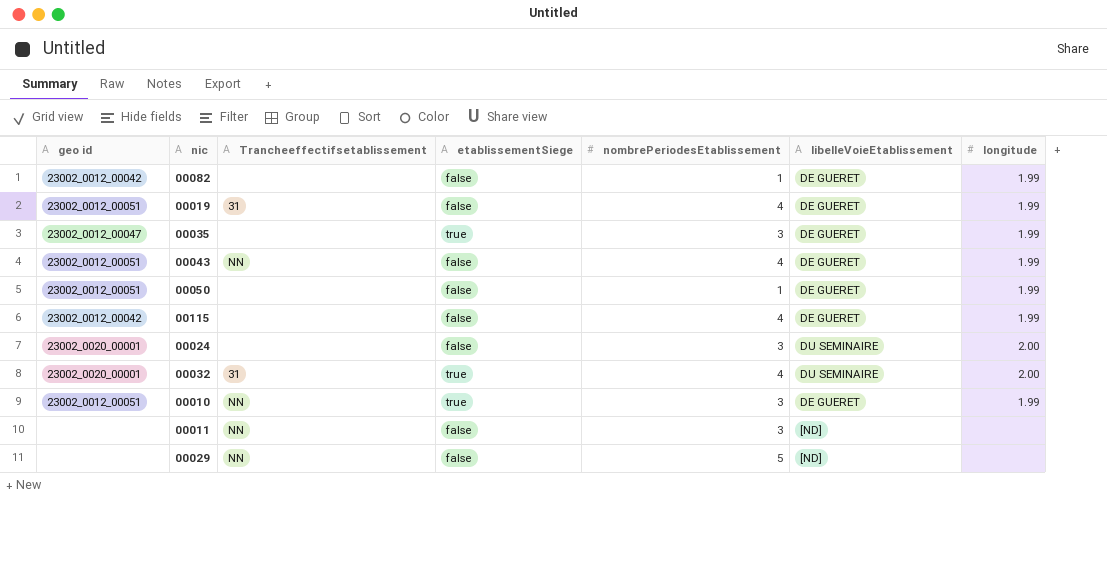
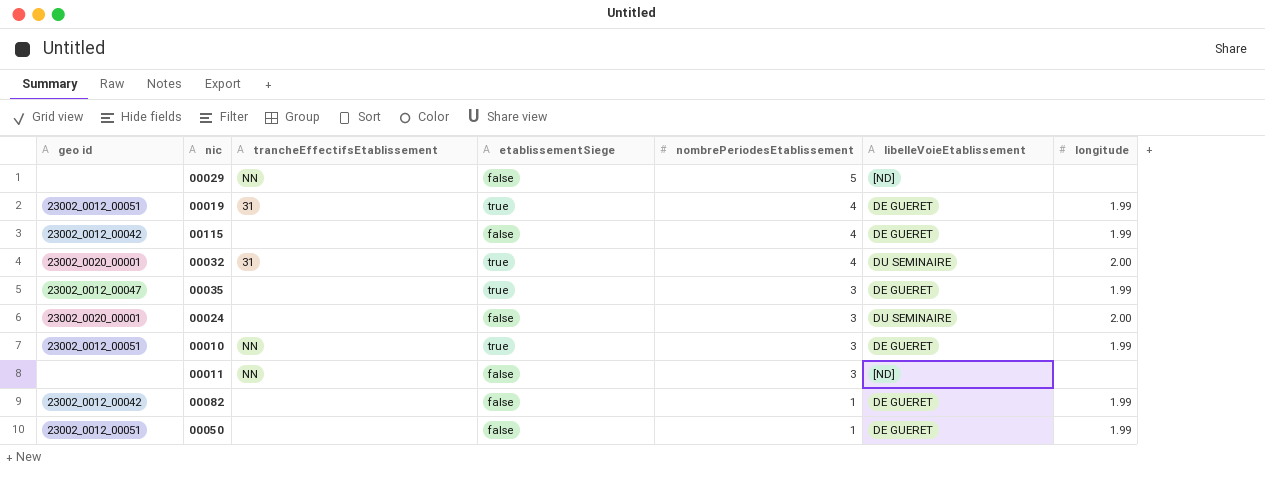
row order: none -> nombrePeriodesEtablissement descending
column name: Trancheeffectifsetablissement -> trancheEffectifsEtablissement
row 00043: 23002_0012_00051 | NN | false | 4 | DE GUERET | 1.99 -> none
00019 | etablissementSiege: false -> true

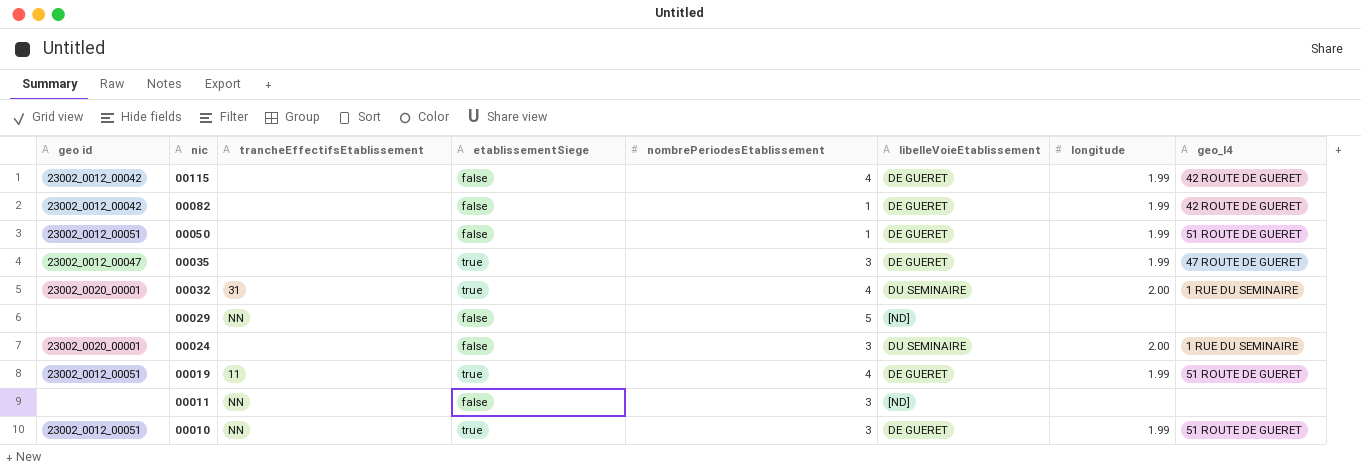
row order: nombrePeriodesEtablissement descending -> nic descending
column geo_l4 | position: none -> 8
00019 | trancheEffectifsEtablissement: 31 -> 11

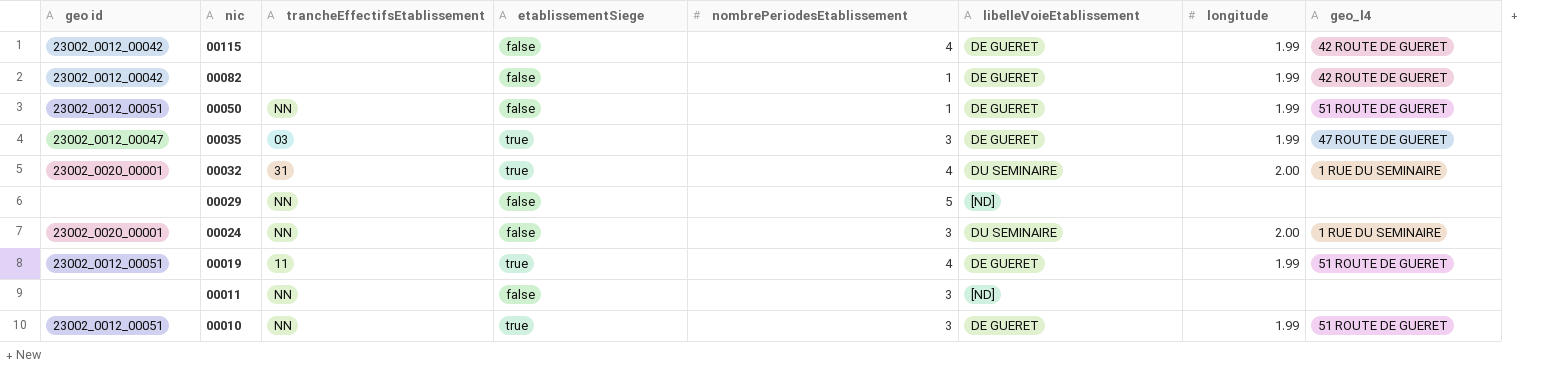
00050 | trancheEffectifsEtablissement: none -> NN
00035 | trancheEffectifsEtablissement: none -> 03
00024 | trancheEffectifsEtablissement: none -> NN

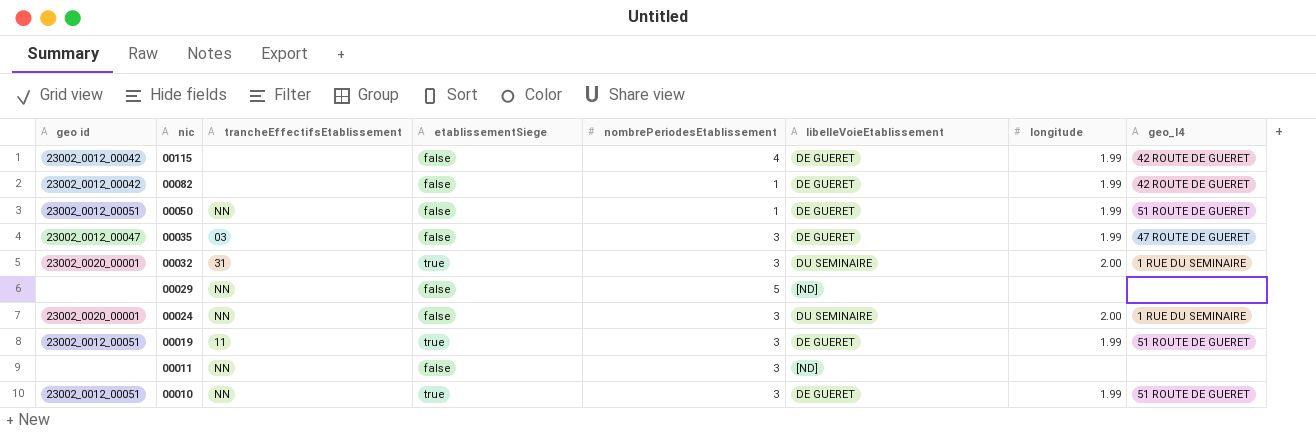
00035 | etablissementSiege: true -> false
00032 | nombrePeriodesEtablissement: 4 -> 3
00019 | nombrePeriodesEtablissement: 4 -> 3

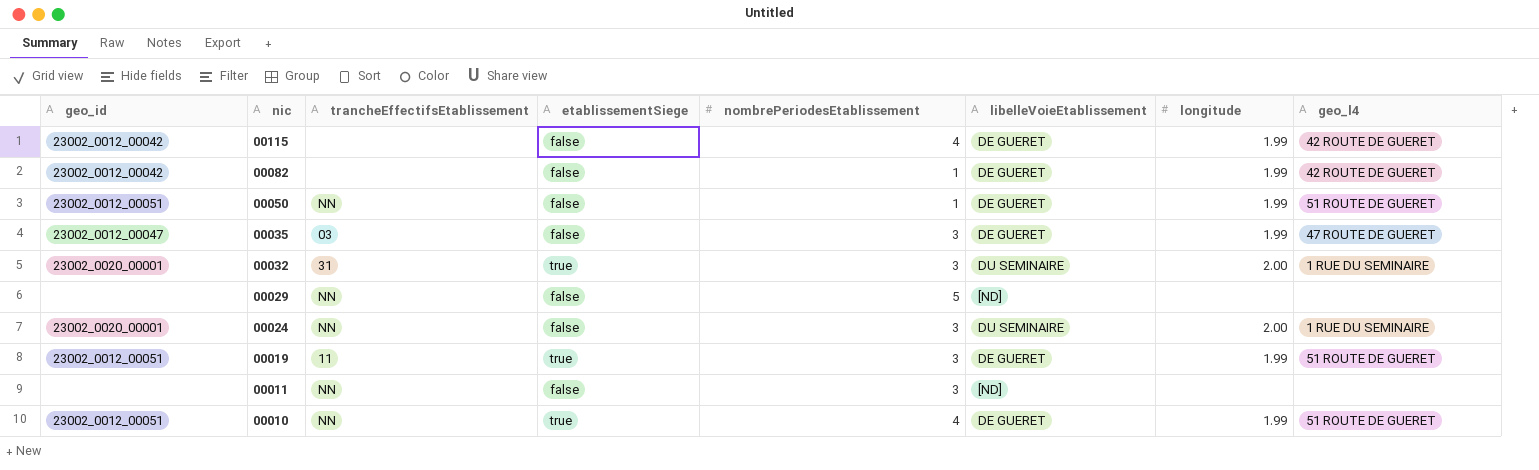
column name: geo id -> geo_id
00010 | nombrePeriodesEtablissement: 3 -> 4

